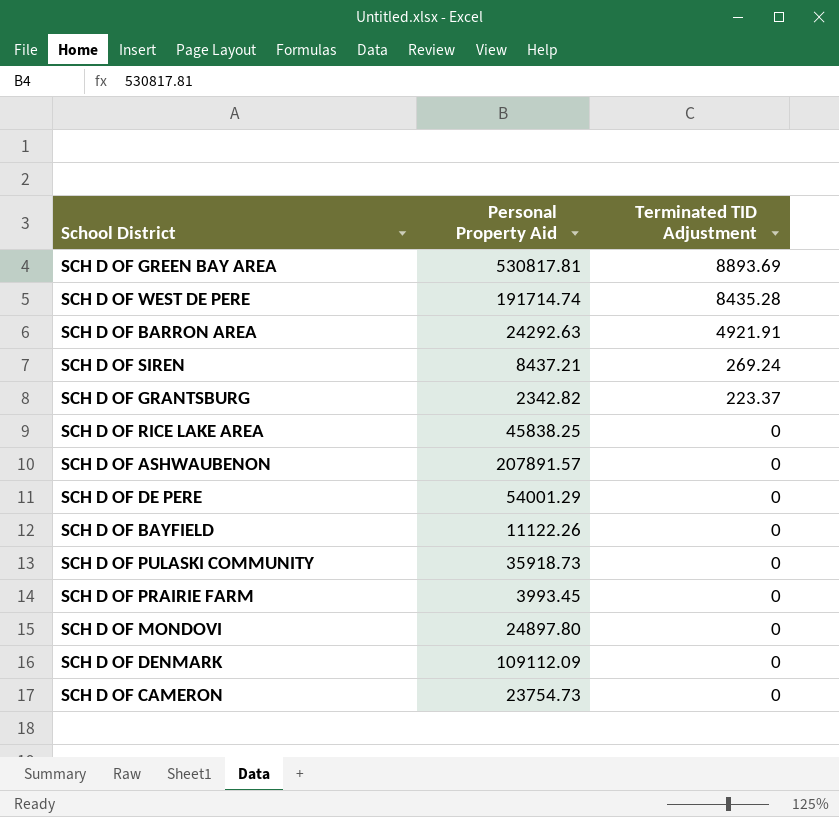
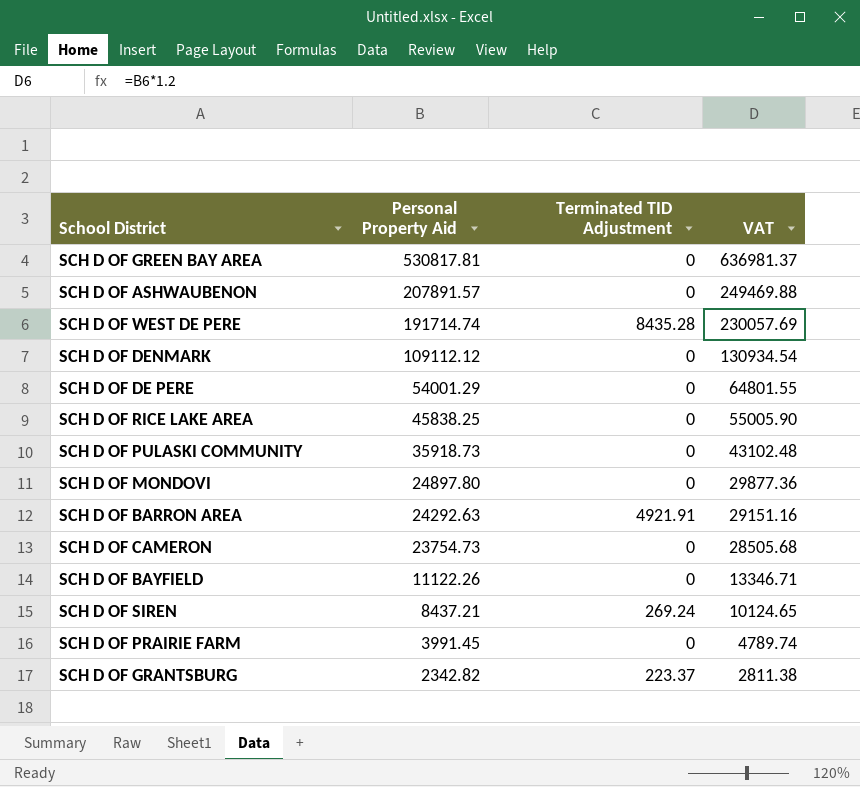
row order: Terminated TID Adjustment descending -> Personal Property Aid descending
column VAT | formula: none -> [Personal Property Aid] * 1.2
SCH D OF GREEN BAY AREA | Terminated TID Adjustment: 8893.69 -> 0
SCH D OF DENMARK | Personal Property Aid: 109112.09 -> 109112.12
SCH D OF PRAIRIE FARM | Personal Property Aid: 3993.45 -> 3991.45

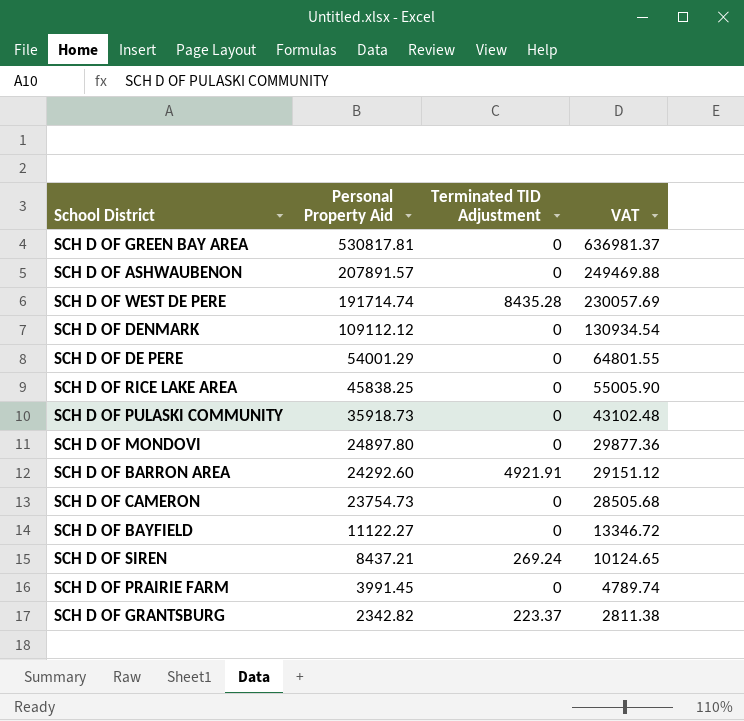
SCH D OF BARRON AREA | Personal Property Aid: 24292.63 -> 24292.60
SCH D OF BARRON AREA | VAT: 29151.16 -> 29151.12
SCH D OF BAYFIELD | Personal Property Aid: 11122.26 -> 11122.27
SCH D OF BAYFIELD | VAT: 13346.71 -> 13346.72

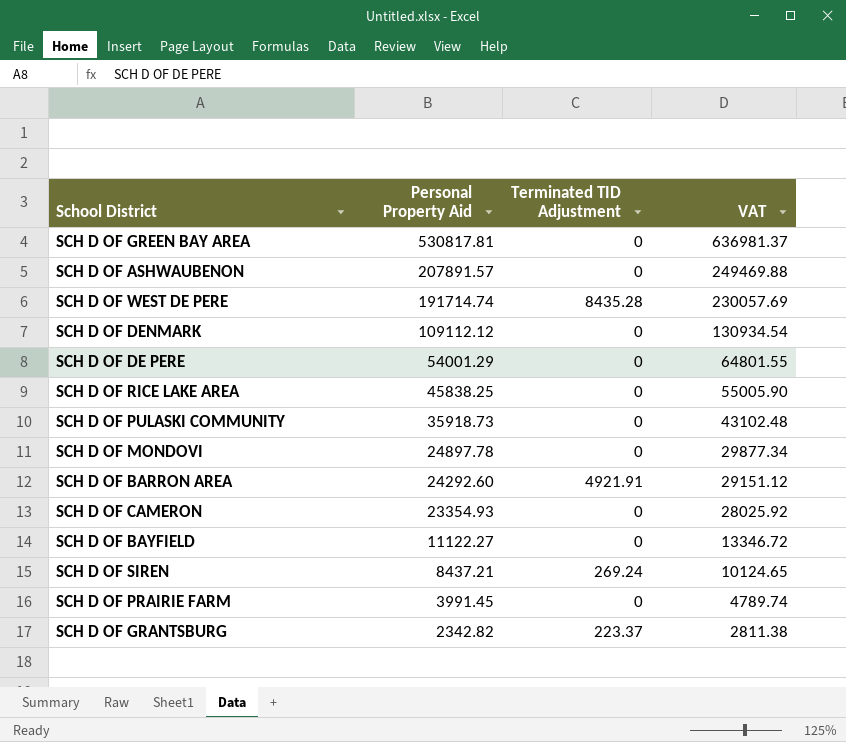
SCH D OF MONDOVI | Personal Property Aid: 24897.80 -> 24897.78
SCH D OF MONDOVI | VAT: 29877.36 -> 29877.34
SCH D OF CAMERON | Personal Property Aid: 23754.73 -> 23354.93
SCH D OF CAMERON | VAT: 28505.68 -> 28025.92

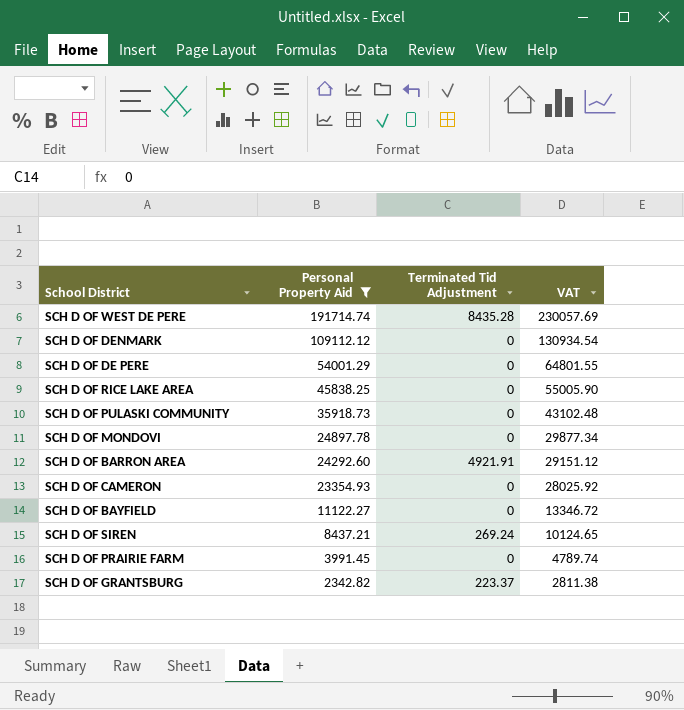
filter: none -> Personal Property Aid <= 191714.74
column name: Terminated TID Adjustment -> Terminated Tid Adjustment

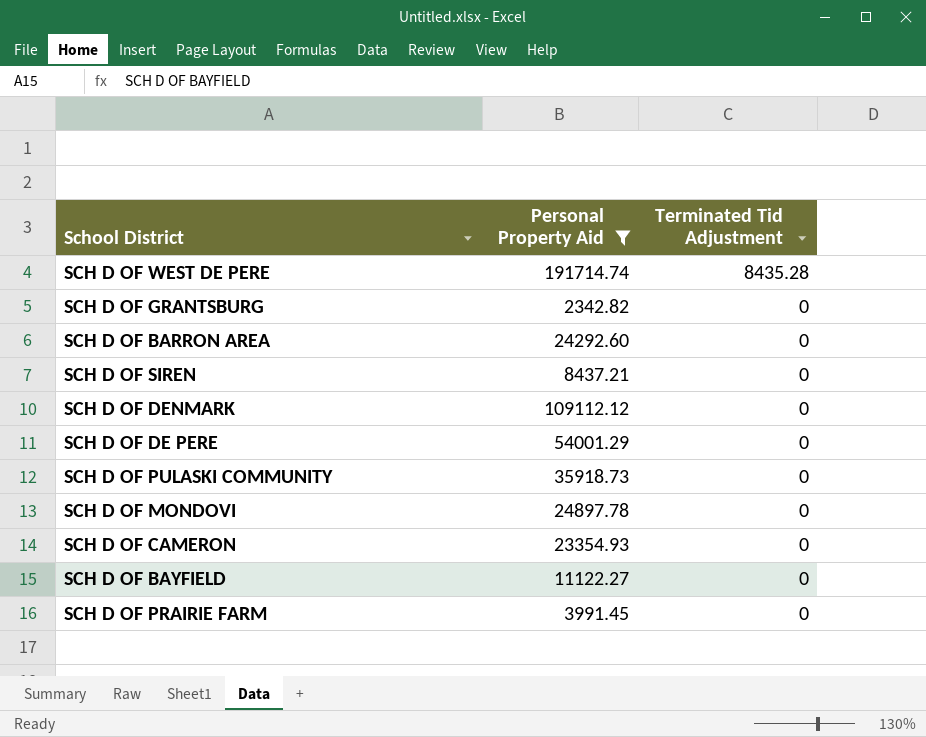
row order: Personal Property Aid descending -> Terminated Tid Adjustment descending
column VAT | formula: [Personal Property Aid] * 1.2 -> none
row SCH D OF RICE LAKE AREA: 45838.25 | 0 | 55005.90 -> none
SCH D OF GRANTSBURG | Terminated Tid Adjustment: 223.37 -> 0
SCH D OF BARRON AREA | Terminated Tid Adjustment: 4921.91 -> 0
SCH D OF SIREN | Terminated Tid Adjustment: 269.24 -> 0

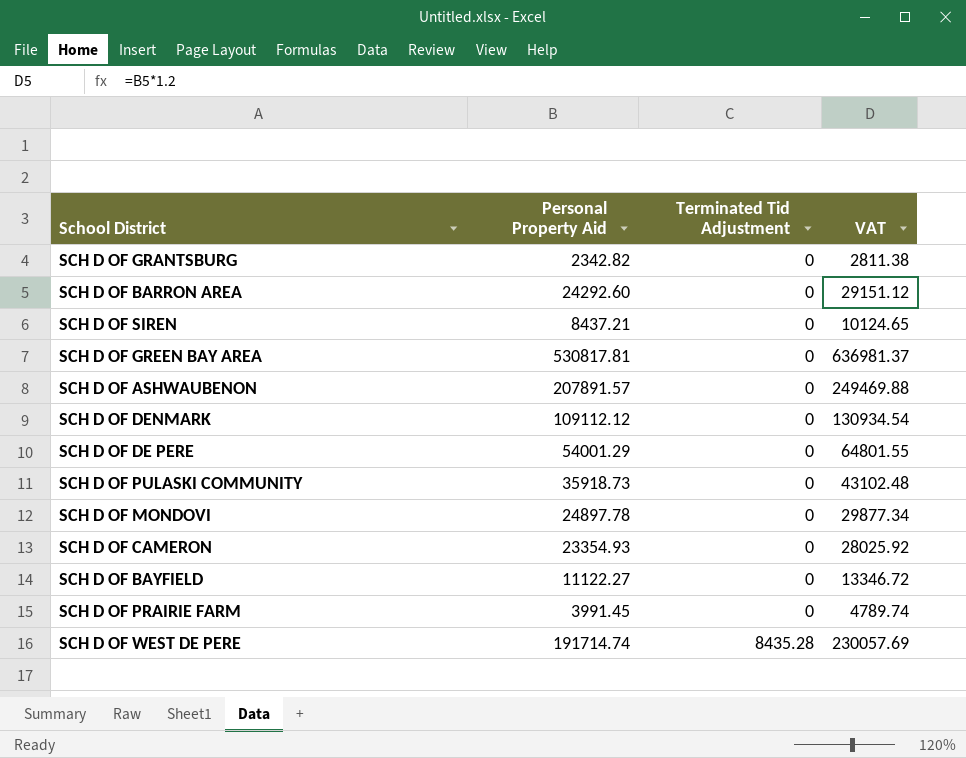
filter: Personal Property Aid <= 191714.74 -> none
row order: Terminated Tid Adjustment descending -> Terminated Tid Adjustment ascending
column VAT | formula: none -> [Personal Property Aid] * 1.2

